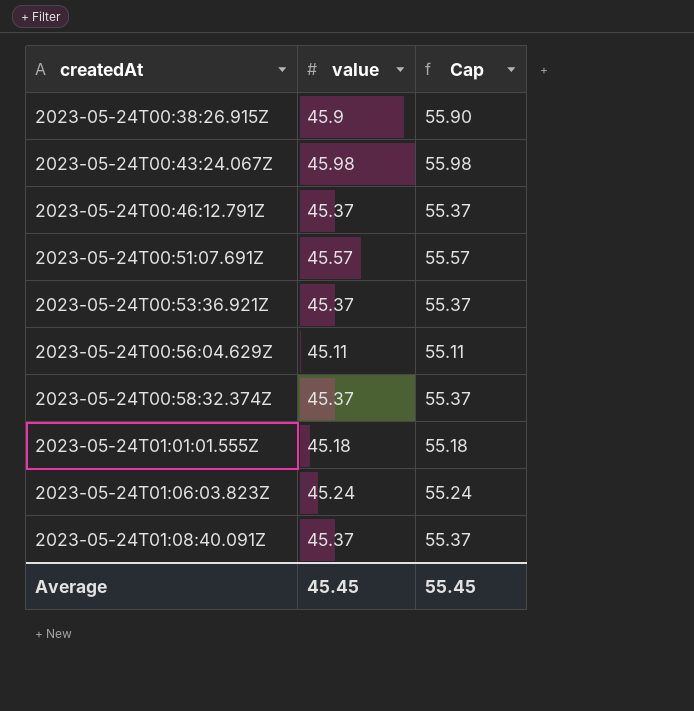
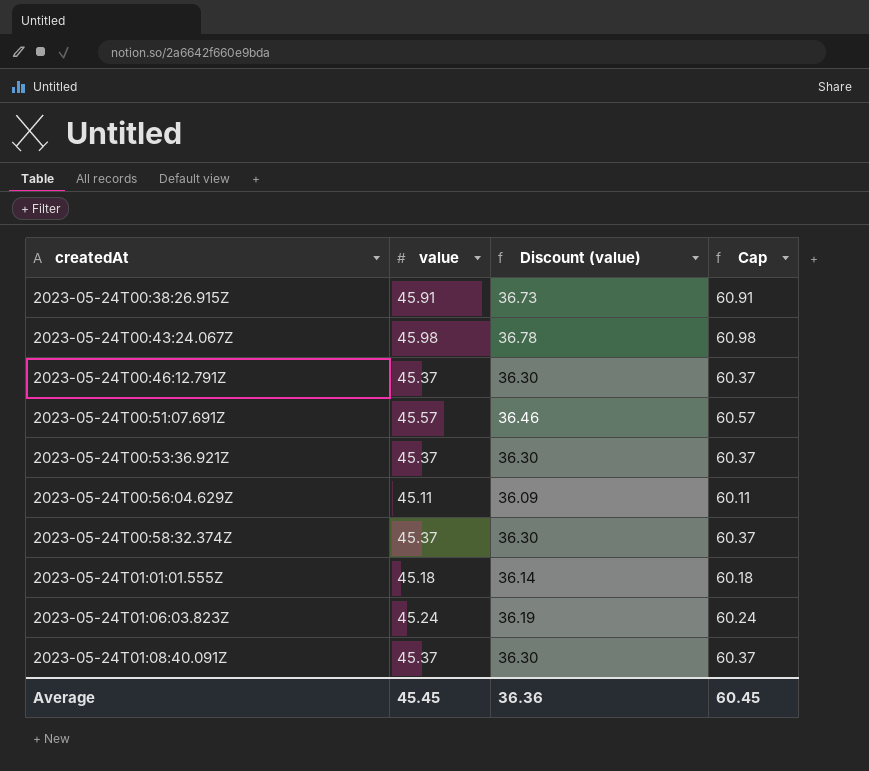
column Discount (value) | formula: none -> [value] * 0.8
column Cap | formula: [value] + 10 -> [value] + 15
2023-05-24T00:38:26.915Z | value: 45.9 -> 45.91
Average | Cap: 55.45 -> 60.45

